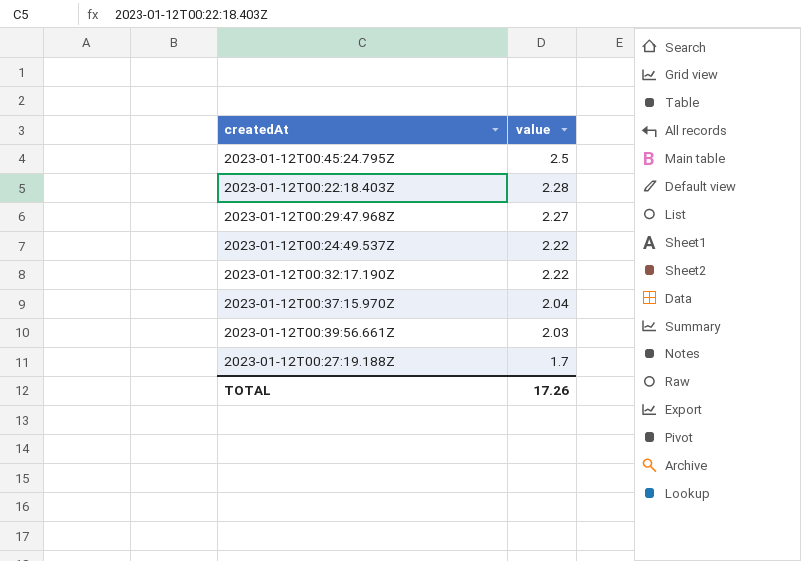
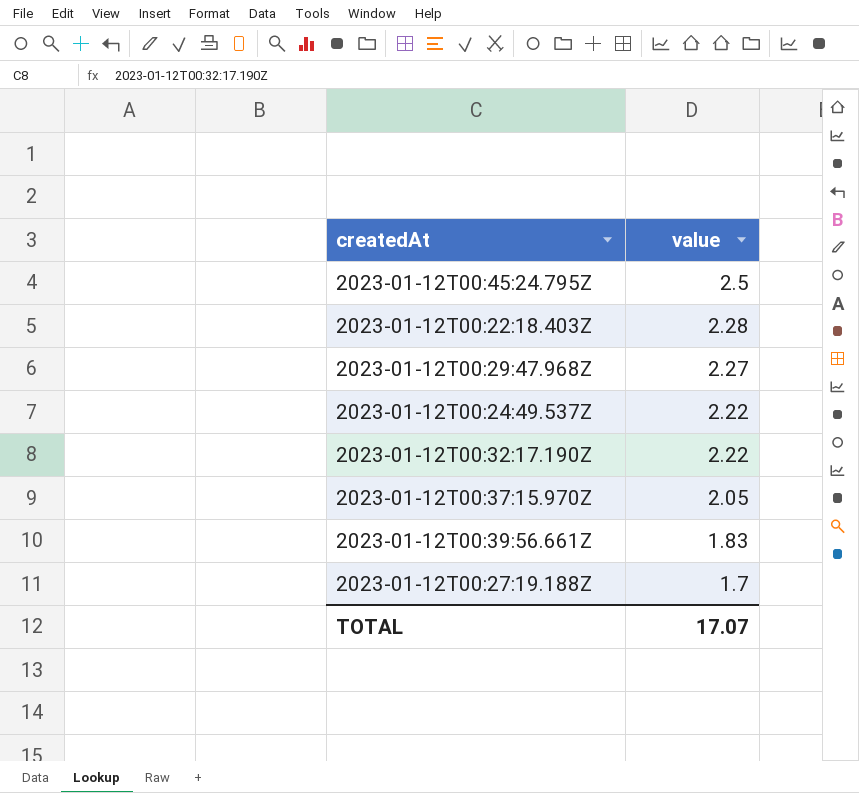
2023-01-12T00:37:15.970Z | value: 2.04 -> 2.05
2023-01-12T00:39:56.661Z | value: 2.03 -> 1.83
TOTAL | value: 17.26 -> 17.07

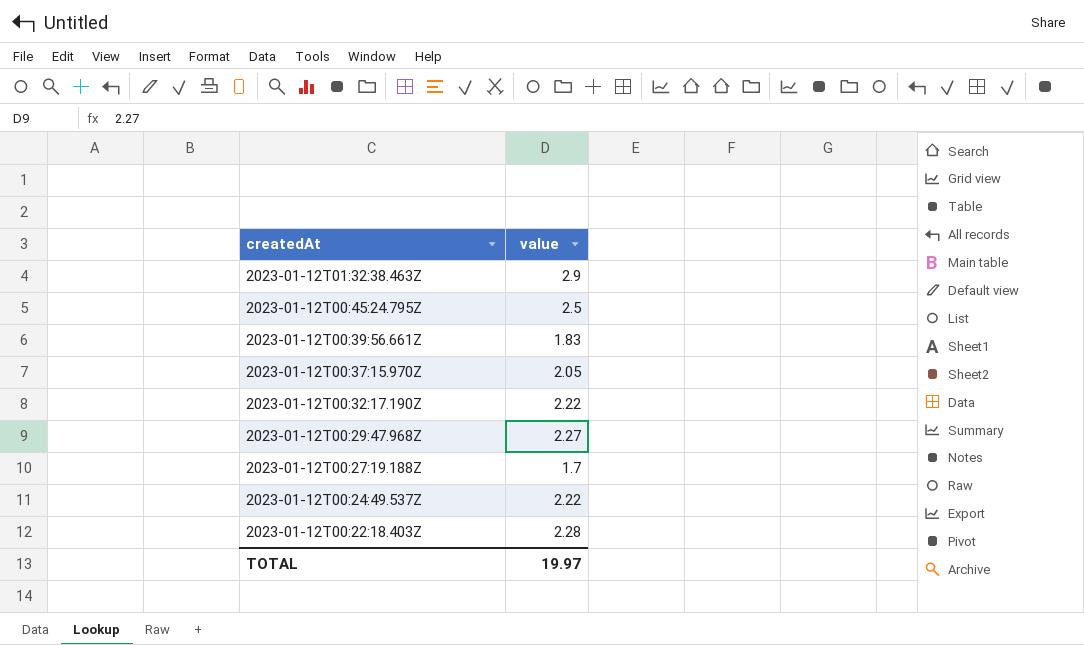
row order: value descending -> createdAt descending
row 2023-01-12T01:32:38.463Z: none -> 2.9
TOTAL | value: 17.07 -> 19.97

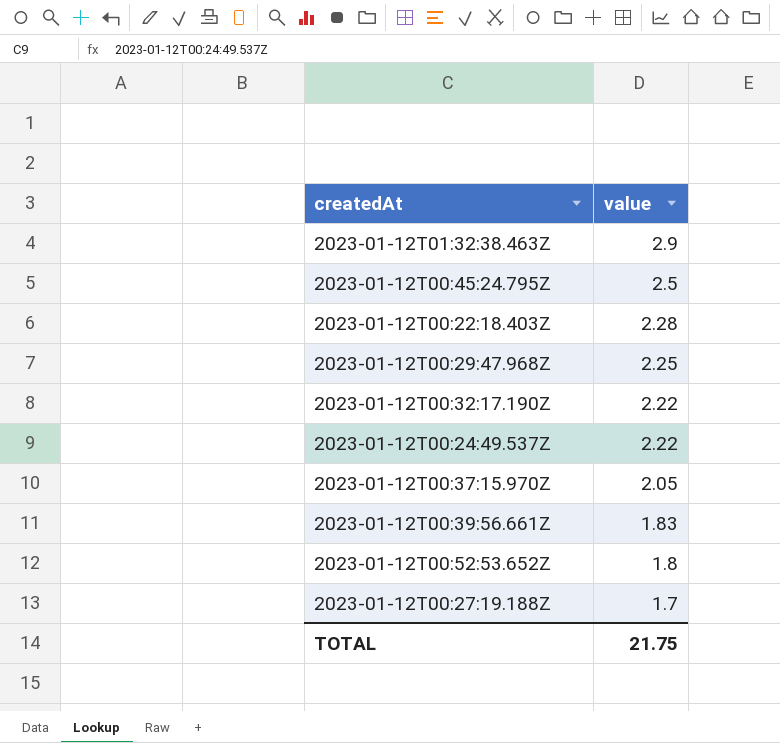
row order: createdAt descending -> value descending
2023-01-12T00:29:47.968Z | value: 2.27 -> 2.25
row 2023-01-12T00:52:53.652Z: none -> 1.8
TOTAL | value: 19.97 -> 21.75

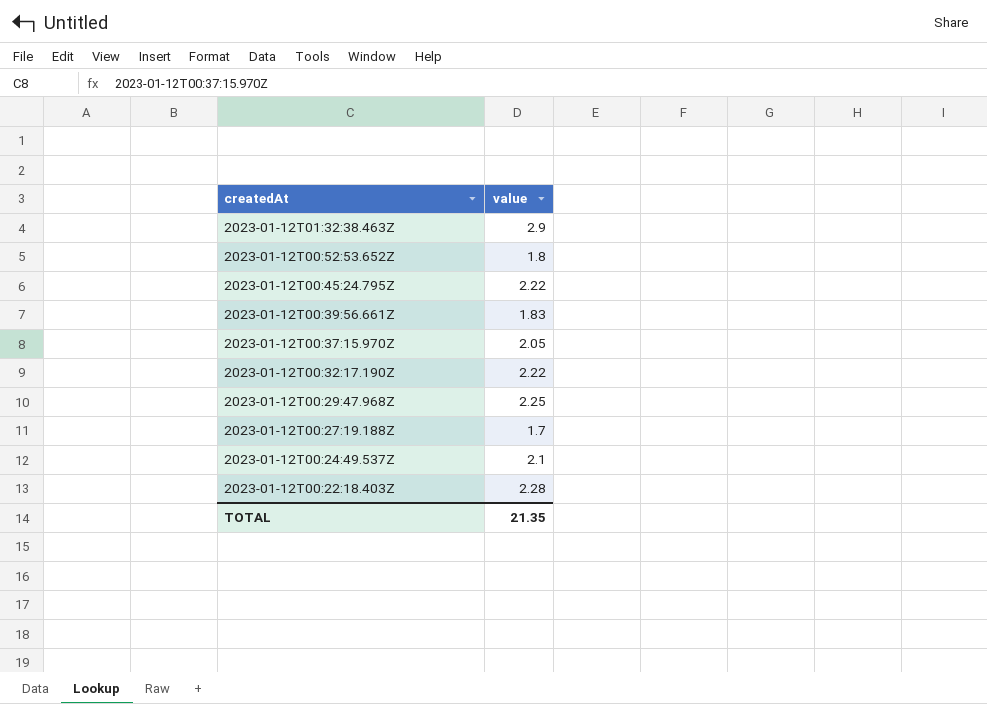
row order: value descending -> createdAt descending
2023-01-12T00:45:24.795Z | value: 2.5 -> 2.22
2023-01-12T00:24:49.537Z | value: 2.22 -> 2.1
TOTAL | value: 21.75 -> 21.35

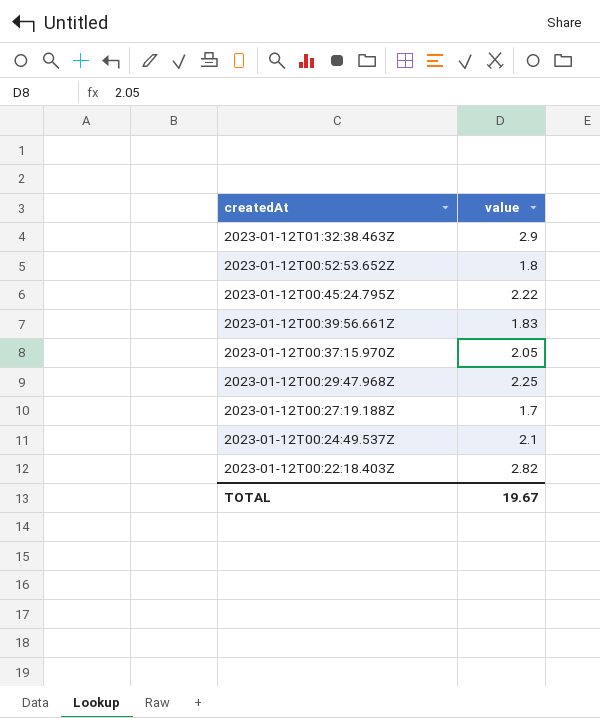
row 2023-01-12T00:32:17.190Z: 2.22 -> none
2023-01-12T00:22:18.403Z | value: 2.28 -> 2.82
TOTAL | value: 21.35 -> 19.67

